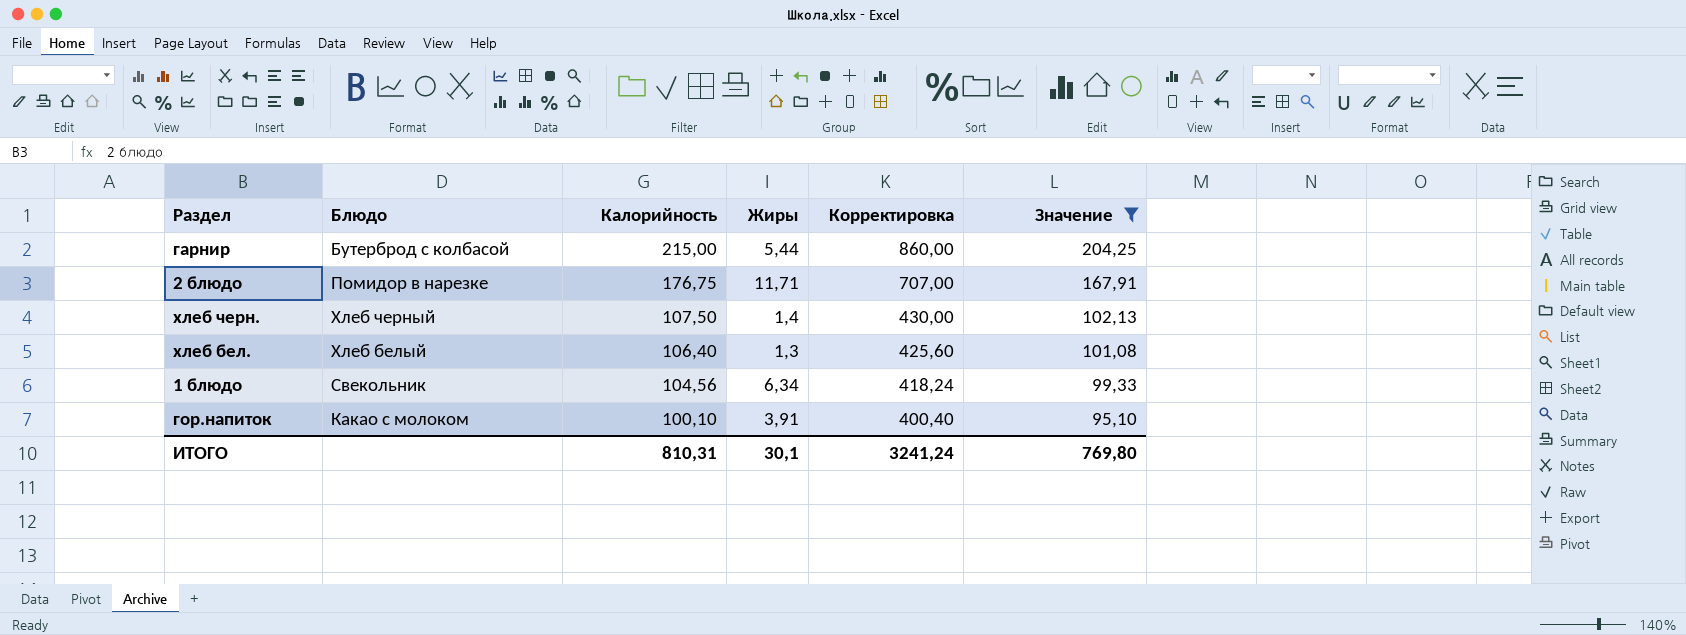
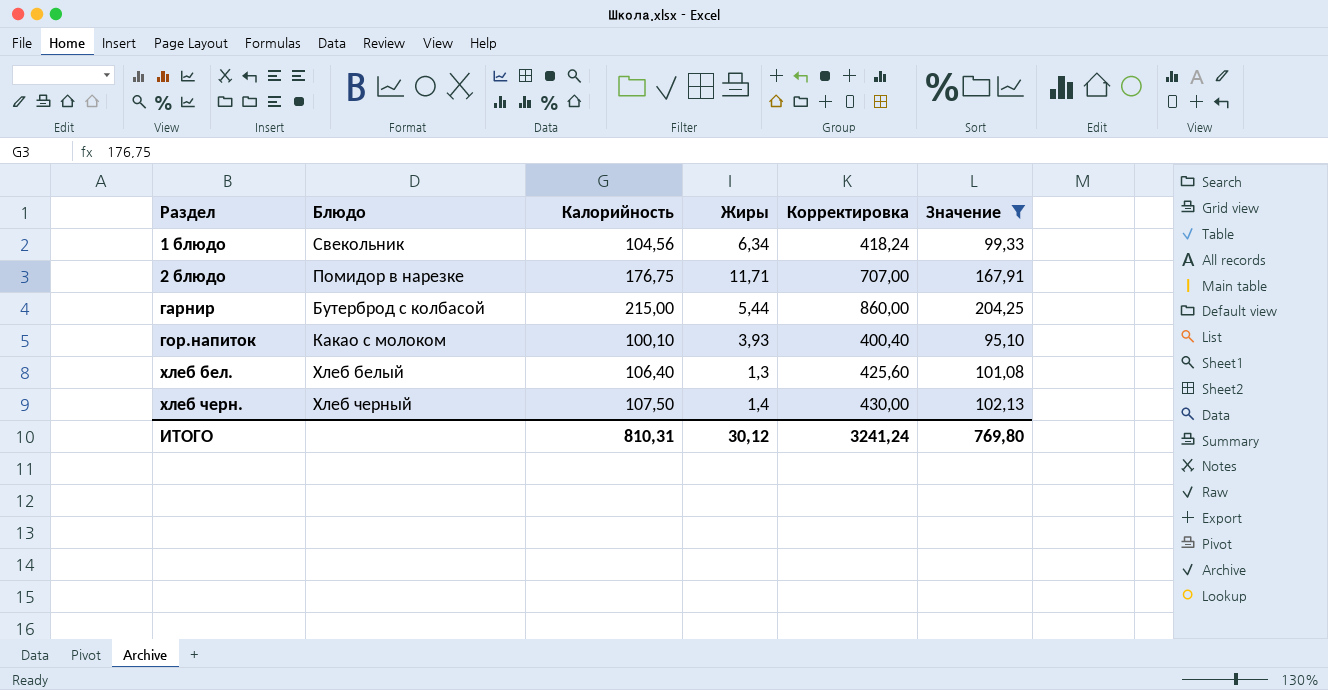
row order: Калорийность descending -> Раздел ascending
гор.напиток | Жиры: 3,91 -> 3,93
ИТОГО | Жиры: 30,1 -> 30,12

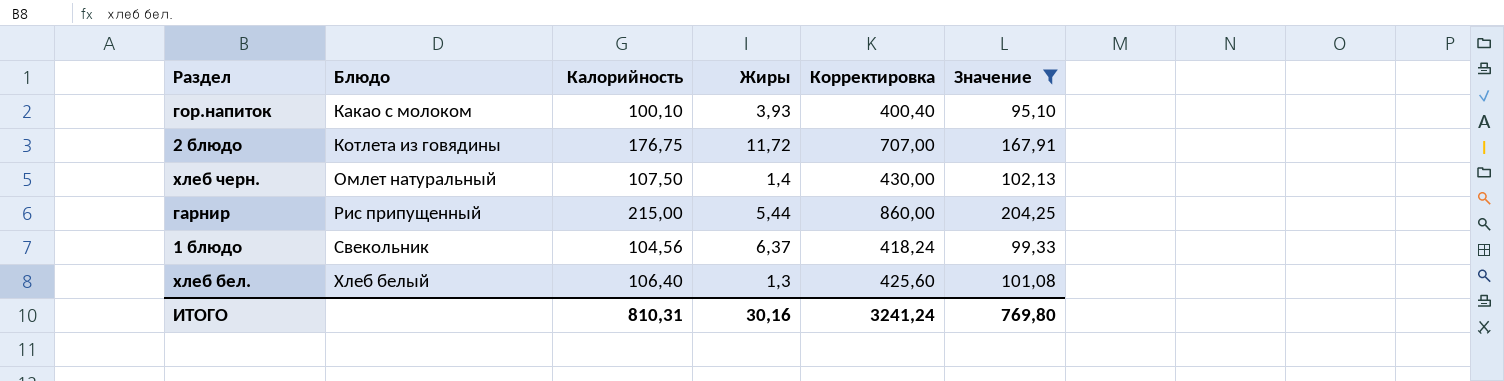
row order: Раздел ascending -> Блюдо ascending
2 блюдо | Блюдо: Помидор в нарезке -> Котлета из говядины
2 блюдо | Жиры: 11,71 -> 11,72
хлеб черн. | Блюдо: Хлеб черный -> Омлет натуральный
гарнир | Блюдо: Бутерброд с колбасой -> Рис припущенный
1 блюдо | Жиры: 6,34 -> 6,37
ИТОГО | Жиры: 30,12 -> 30,16

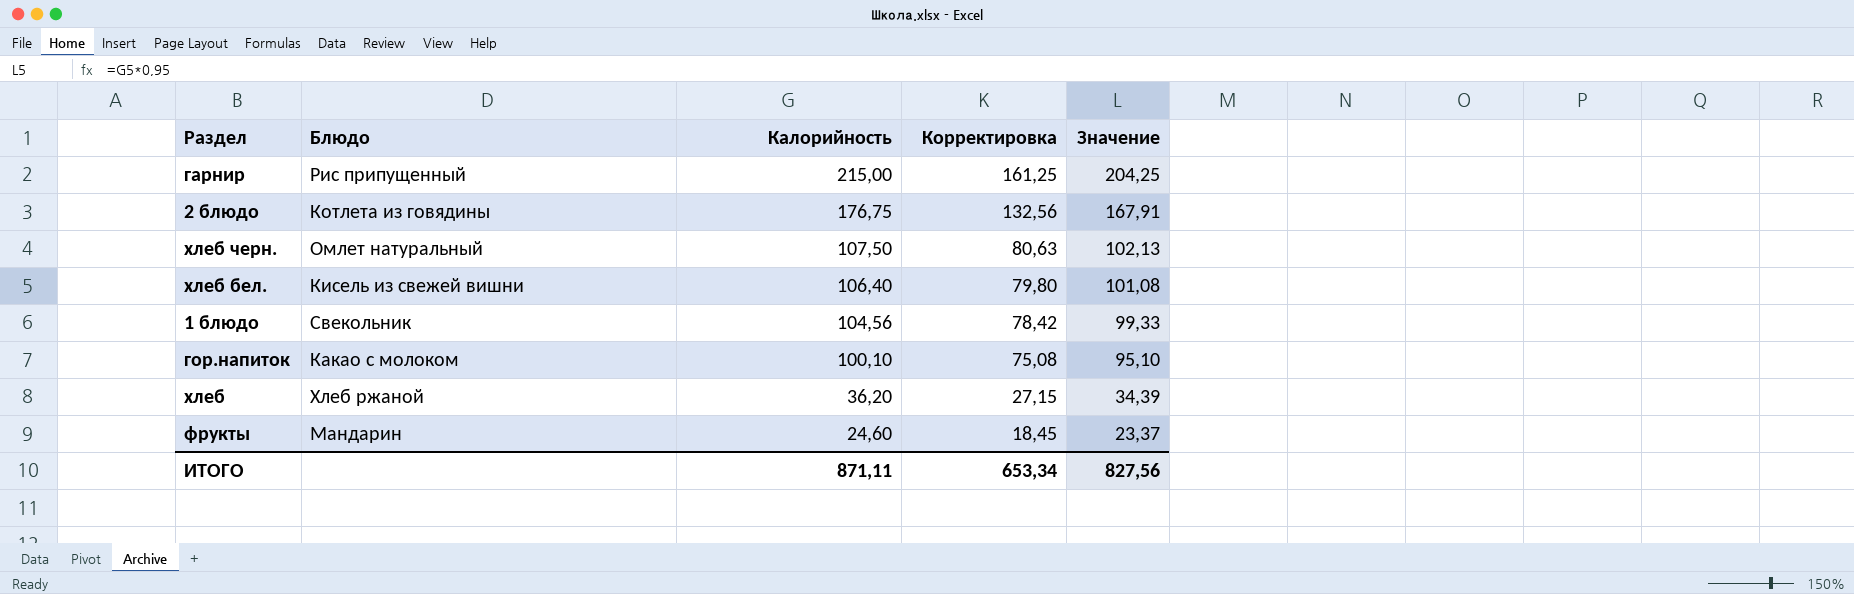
filter: Значение >= 95,10 -> none
row order: Блюдо ascending -> Калорийность descending
column Жиры | position: 4 -> none
column Корректировка | formula: [Калорийность] * 4 -> [Калорийность] * 0,75
хлеб бел. | Блюдо: Хлеб белый -> Кисель из свежей вишни
ИТОГО | Калорийность: 810,31 -> 871,11
ИТОГО | Корректировка: 3241,24 -> 653,34
ИТОГО | Значение: 769,80 -> 827,56

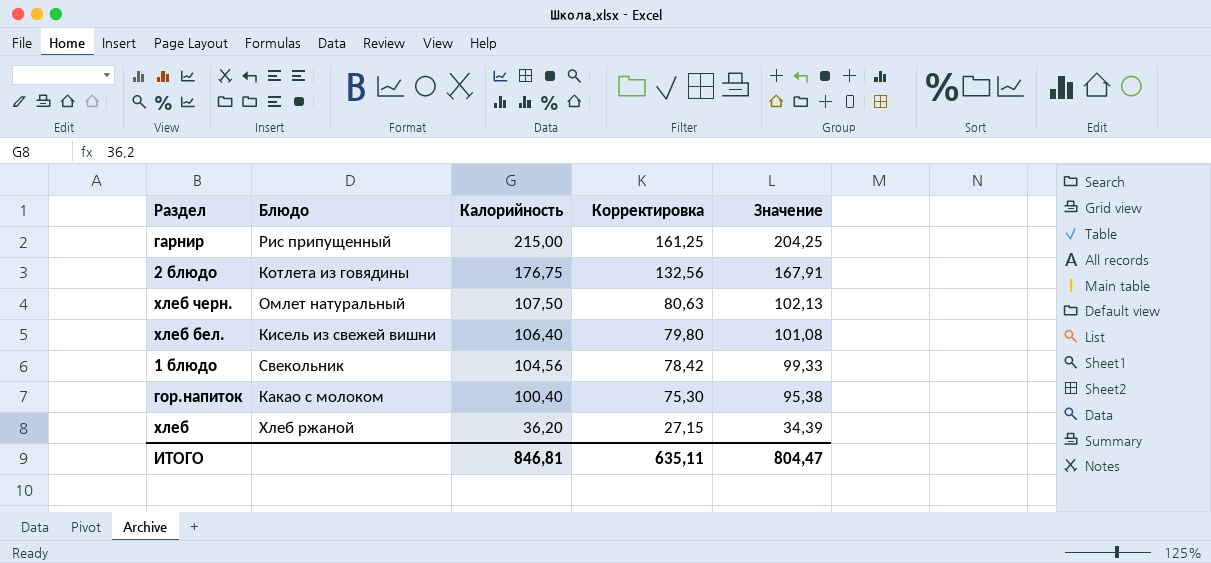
row фрукты: Мандарин | 24,60 | 18,45 | 23,37 -> none
гор.напиток | Калорийность: 100,10 -> 100,40
гор.напиток | Корректировка: 75,08 -> 75,30
гор.напиток | Значение: 95,10 -> 95,38
ИТОГО | Калорийность: 871,11 -> 846,81
ИТОГО | Корректировка: 653,34 -> 635,11
ИТОГО | Значение: 827,56 -> 804,47

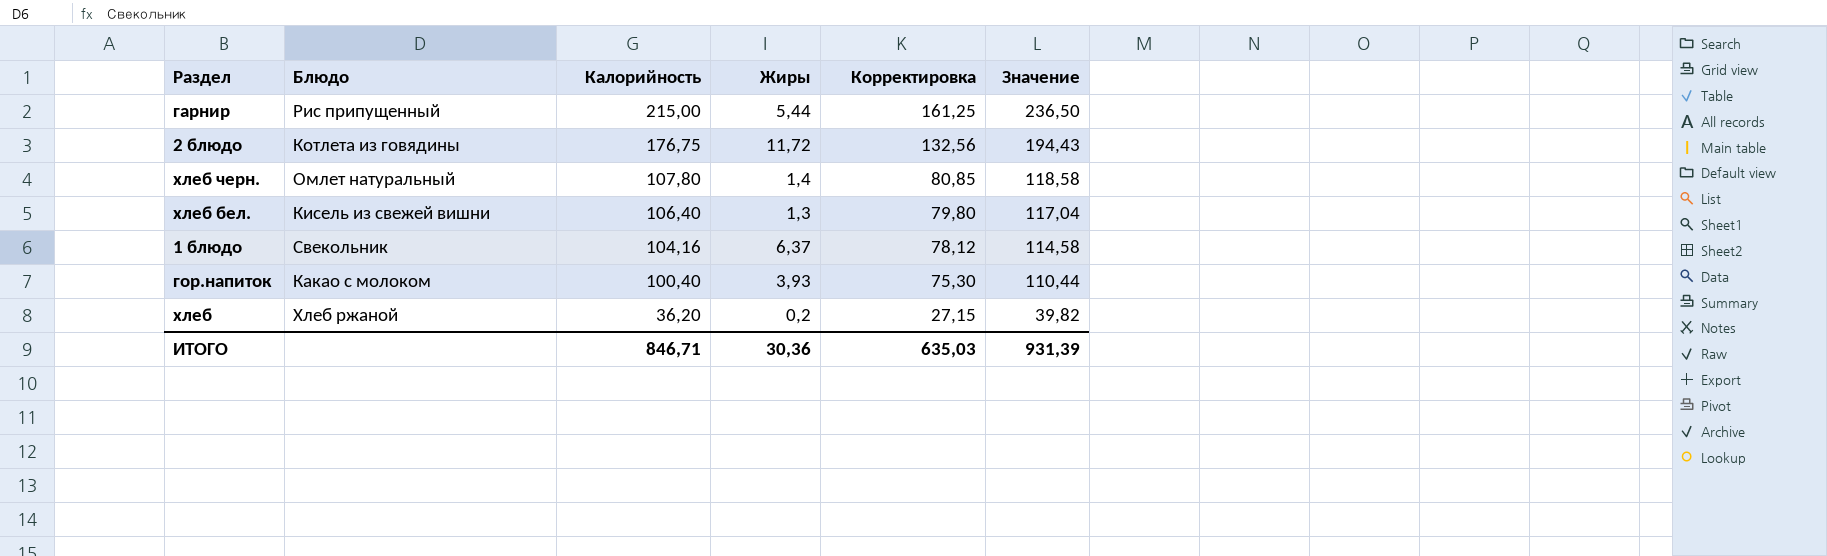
column Жиры | position: none -> 4
column Значение | formula: [Калорийность] * 0,95 -> [Калорийность] * 1,1
хлеб черн. | Калорийность: 107,50 -> 107,80
хлеб черн. | Корректировка: 80,63 -> 80,85
1 блюдо | Калорийность: 104,56 -> 104,16
1 блюдо | Корректировка: 78,42 -> 78,12
ИТОГО | Калорийность: 846,81 -> 846,71
ИТОГО | Корректировка: 635,11 -> 635,03
ИТОГО | Значение: 804,47 -> 931,39

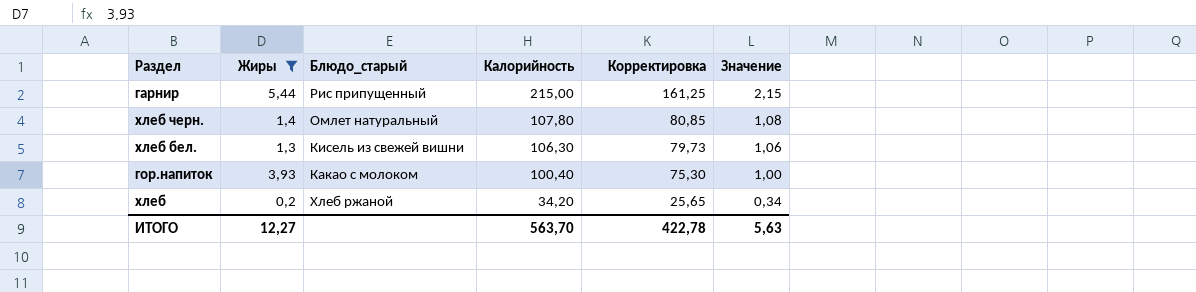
filter: none -> Жиры <= 5,44
column Жиры | position: 4 -> 2
column name: Блюдо -> Блюдо_старый
column Значение | formula: [Калорийность] * 1,1 -> [Калорийность] * 0,01
хлеб бел. | Калорийность: 106,40 -> 106,30
хлеб бел. | Корректировка: 79,80 -> 79,73
хлеб | Калорийность: 36,20 -> 34,20
хлеб | Корректировка: 27,15 -> 25,65
ИТОГО | Жиры: 30,36 -> 12,27
ИТОГО | Калорийность: 846,71 -> 563,70
ИТОГО | Корректировка: 635,03 -> 422,78
ИТОГО | Значение: 931,39 -> 5,63

